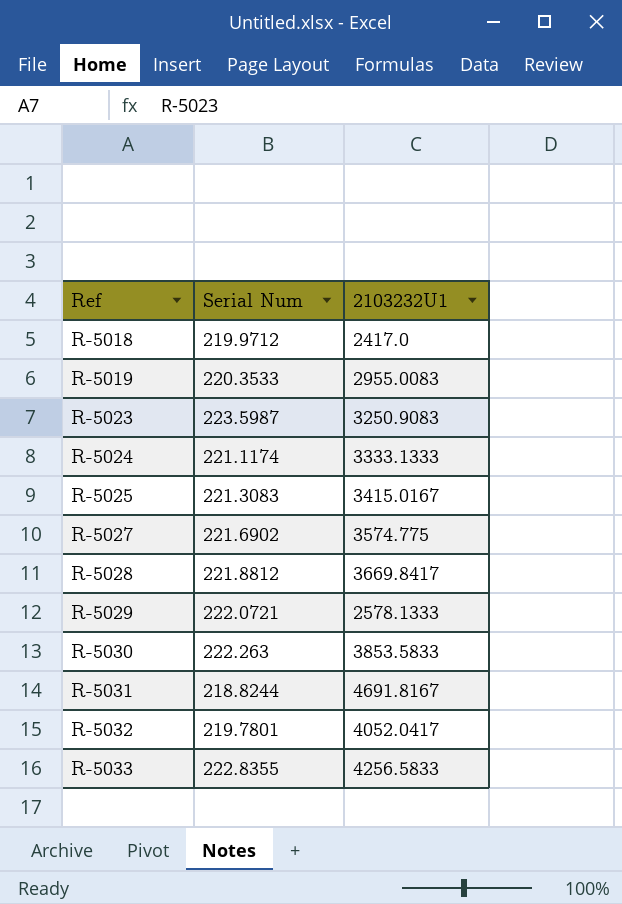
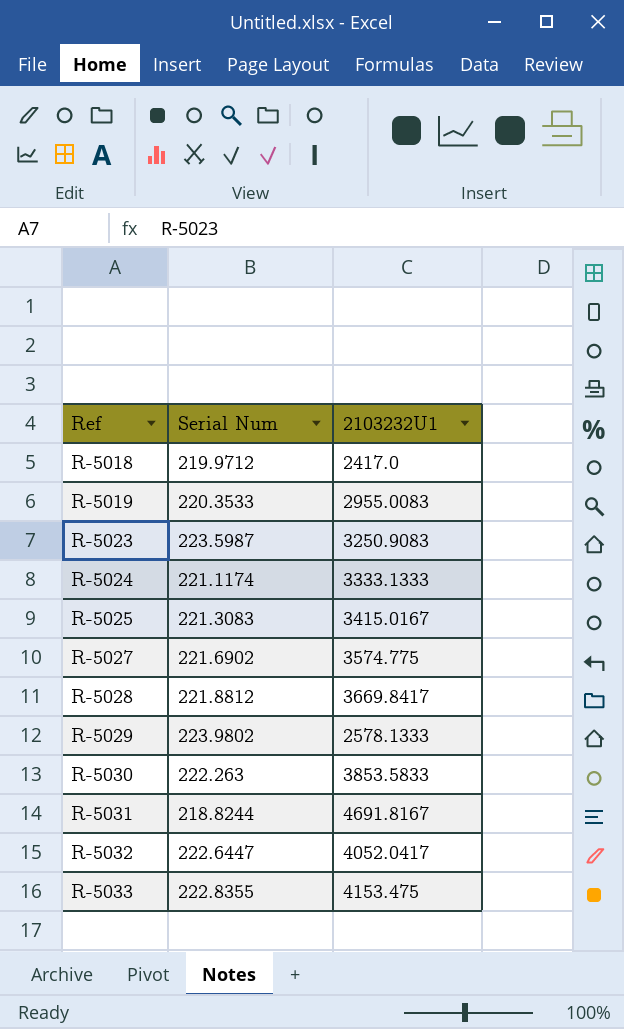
R-5029 | Serial Num: 222.0721 -> 223.9802
R-5032 | Serial Num: 219.7801 -> 222.6447
R-5033 | 2103232U1: 4256.5833 -> 4153.475

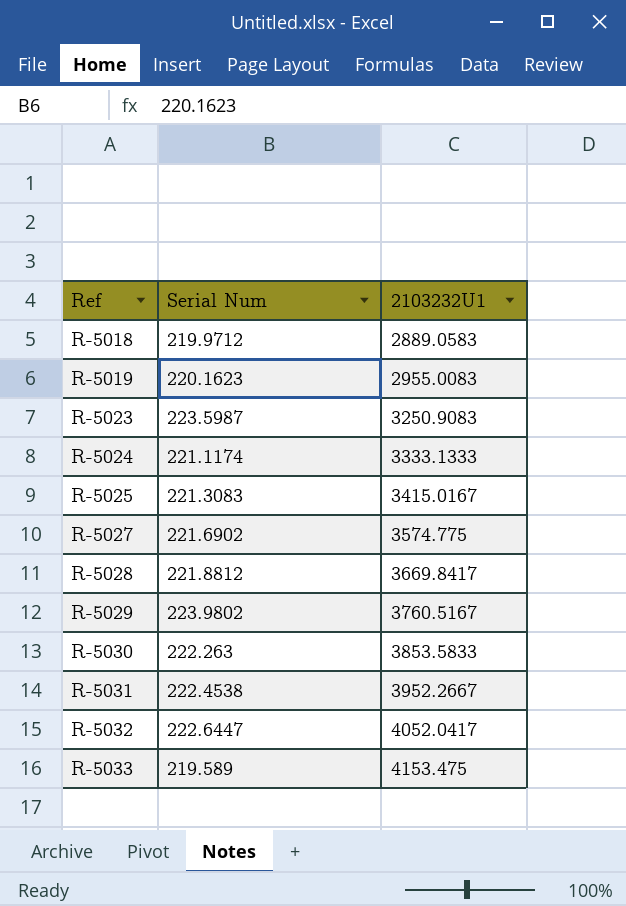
R-5018 | 2103232U1: 2417.0 -> 2889.0583
R-5019 | Serial Num: 220.3533 -> 220.1623
R-5029 | 2103232U1: 2578.1333 -> 3760.5167
R-5031 | Serial Num: 218.8244 -> 222.4538
R-5031 | 2103232U1: 4691.8167 -> 3952.2667
R-5033 | Serial Num: 222.8355 -> 219.589

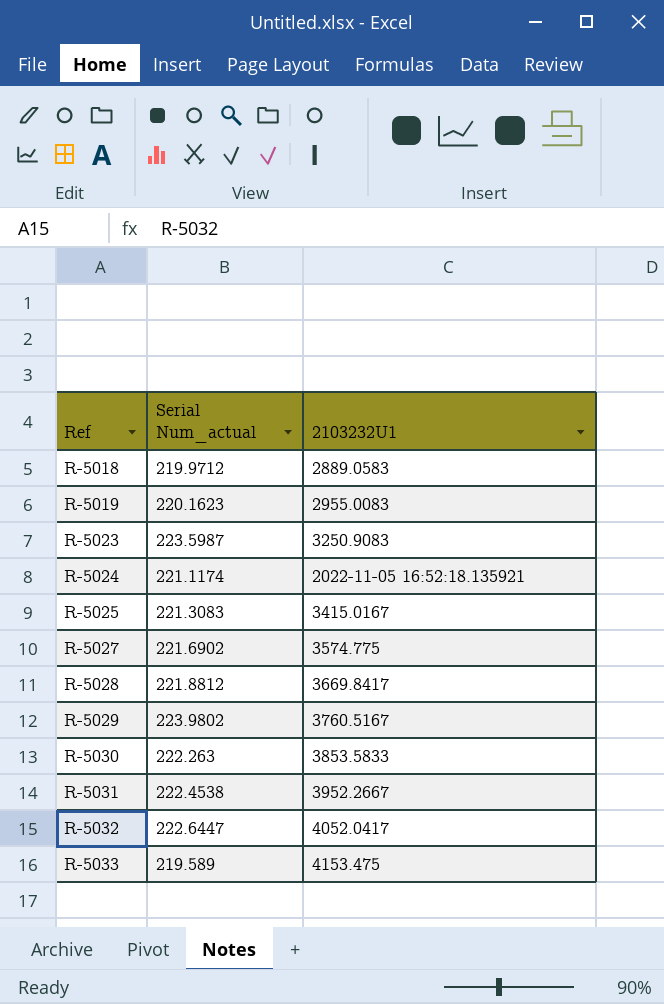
column name: Serial Num -> Serial Num_actual
R-5024 | 2103232U1: 3333.1333 -> 2022-11-05 16:52:18.135921

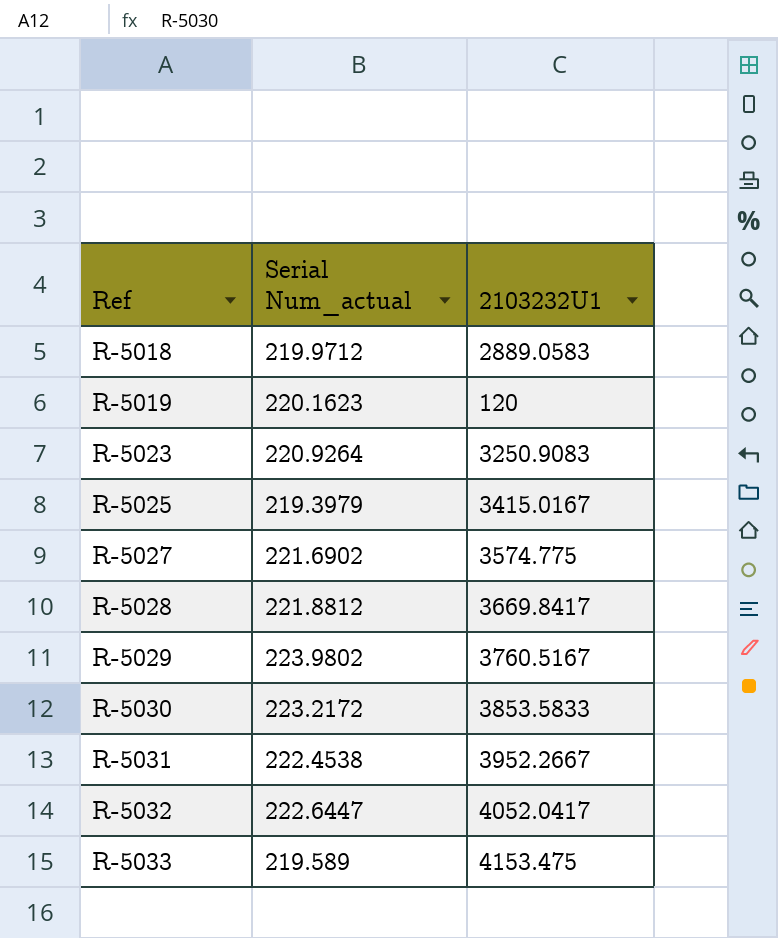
row R-5024: 221.1174 | 2022-11-05 16:52:18.135921 -> none
R-5019 | 2103232U1: 2955.0083 -> 120
R-5023 | Serial Num_actual: 223.5987 -> 220.9264
R-5025 | Serial Num_actual: 221.3083 -> 219.3979
R-5030 | Serial Num_actual: 222.263 -> 223.2172

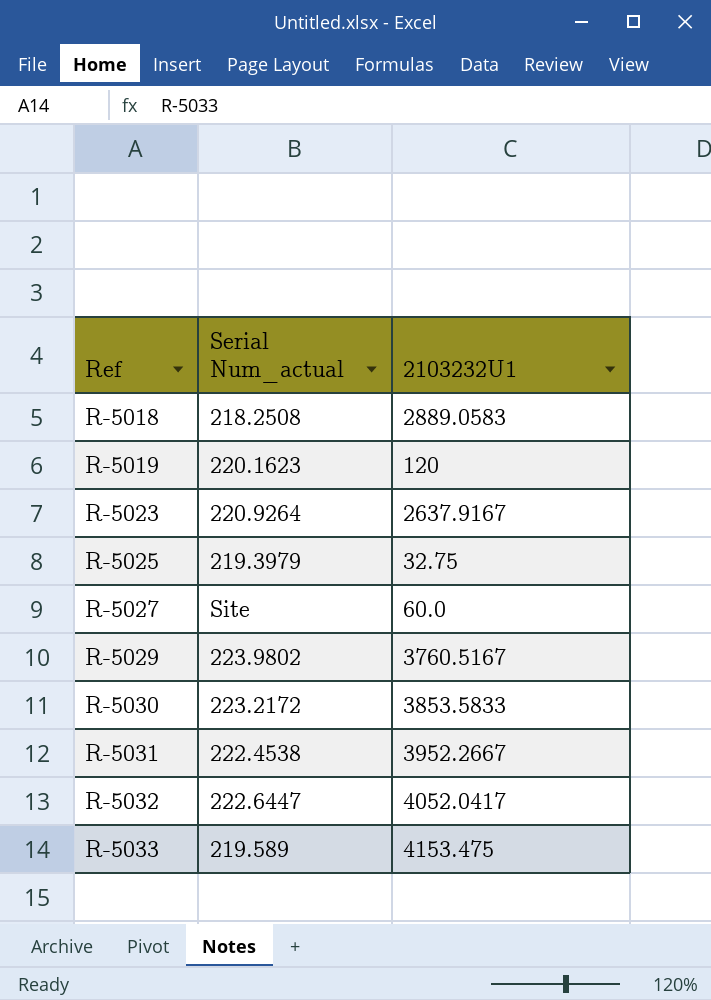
row R-5028: 221.8812 | 3669.8417 -> none
R-5018 | Serial Num_actual: 219.9712 -> 218.2508
R-5023 | 2103232U1: 3250.9083 -> 2637.9167
R-5025 | 2103232U1: 3415.0167 -> 32.75
R-5027 | Serial Num_actual: 221.6902 -> Site
R-5027 | 2103232U1: 3574.775 -> 60.0

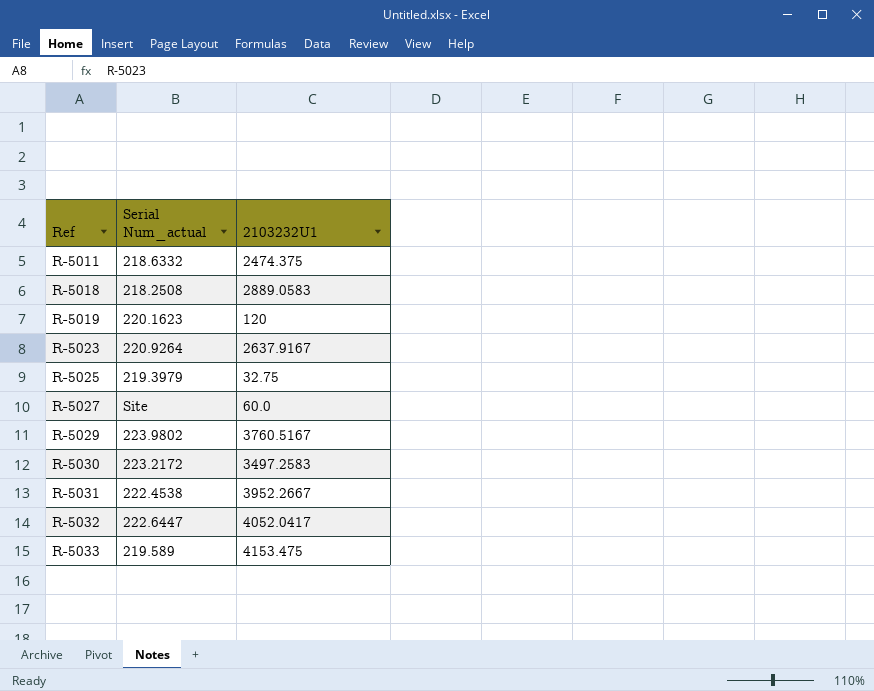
row R-5011: none -> 218.6332 | 2474.375
R-5030 | 2103232U1: 3853.5833 -> 3497.2583

